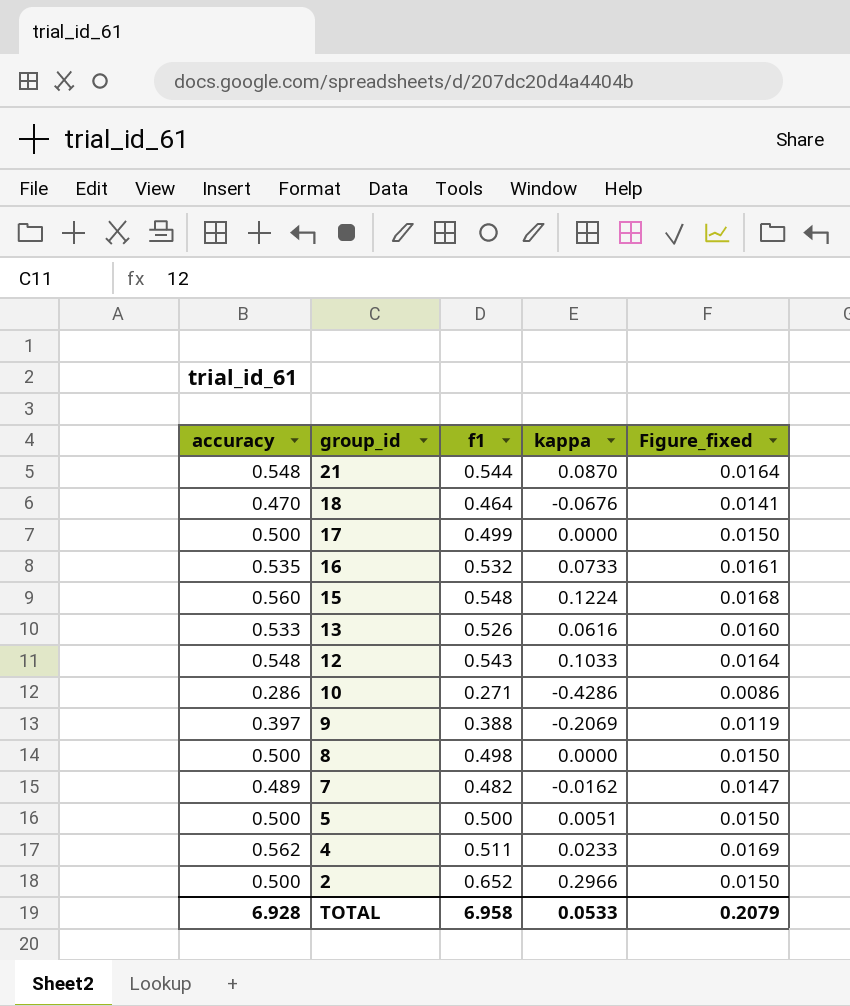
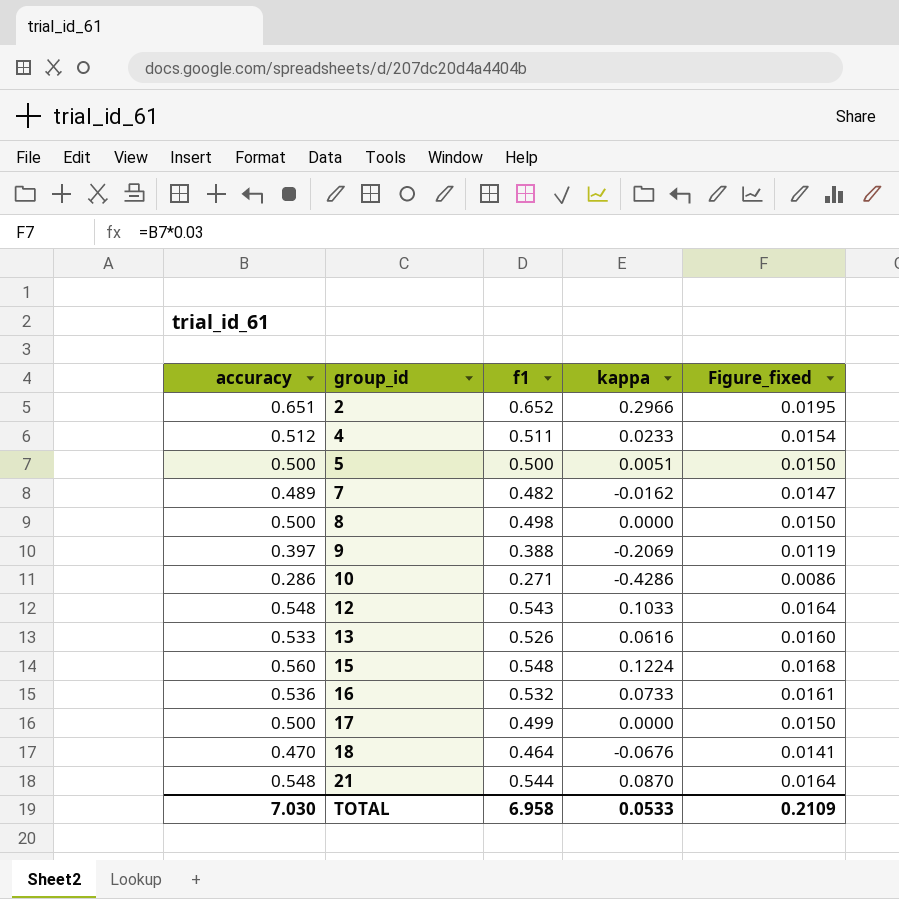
row order: group_id descending -> group_id ascending
2 | accuracy: 0.500 -> 0.651
2 | Figure_fixed: 0.0150 -> 0.0195
4 | accuracy: 0.562 -> 0.512
4 | Figure_fixed: 0.0169 -> 0.0154
16 | accuracy: 0.535 -> 0.536
TOTAL | accuracy: 6.928 -> 7.030
TOTAL | Figure_fixed: 0.2079 -> 0.2109

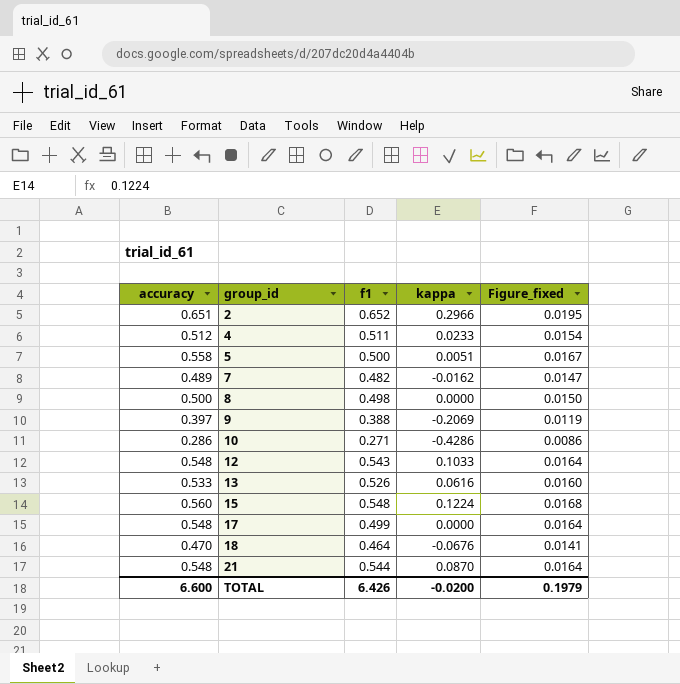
row 16: 0.536 | 0.532 | 0.0733 | 0.0161 -> none
5 | accuracy: 0.500 -> 0.558
5 | Figure_fixed: 0.0150 -> 0.0167
17 | accuracy: 0.500 -> 0.548
17 | Figure_fixed: 0.0150 -> 0.0164
TOTAL | accuracy: 7.030 -> 6.600
TOTAL | f1: 6.958 -> 6.426
TOTAL | kappa: 0.0533 -> -0.0200
TOTAL | Figure_fixed: 0.2109 -> 0.1979

